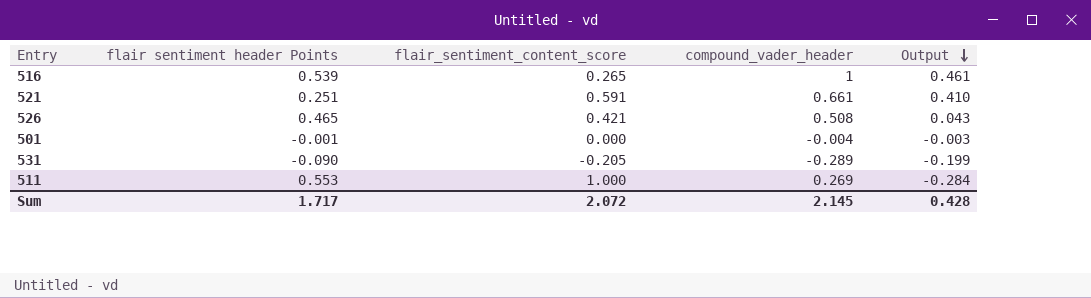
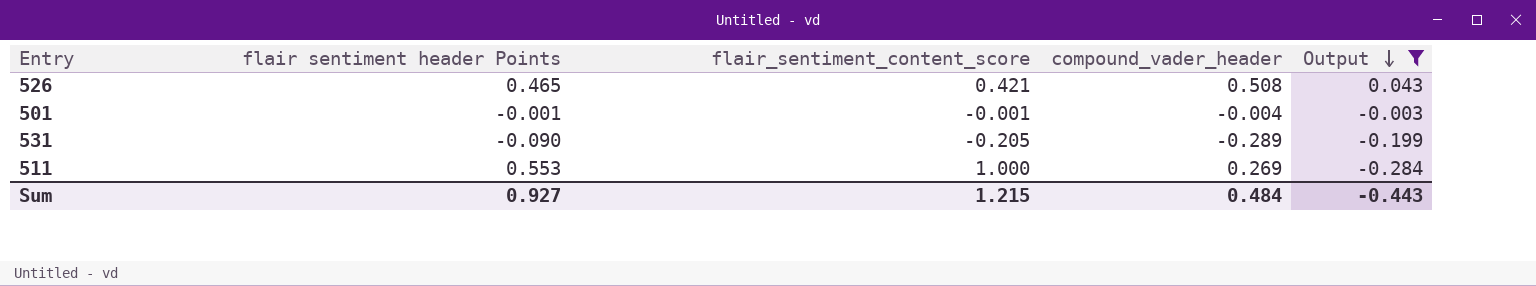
filter: none -> Output <= 0.043
501 | flair_sentiment_content_score: 0.000 -> -0.001
Sum | flair sentiment header Points: 1.717 -> 0.927
Sum | flair_sentiment_content_score: 2.072 -> 1.215
Sum | compound_vader_header: 2.145 -> 0.484
Sum | Output: 0.428 -> -0.443

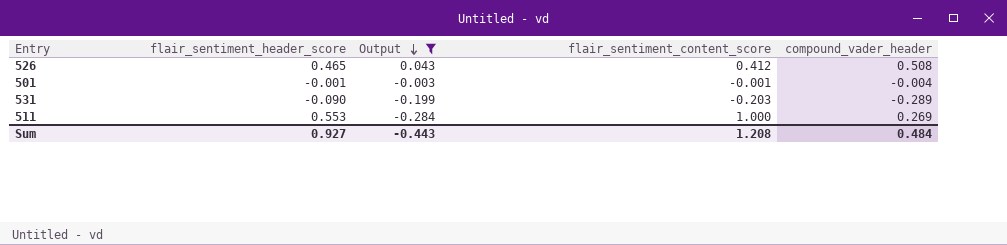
column name: flair sentiment header Points -> flair_sentiment_header_score
column Output | position: 5 -> 3
526 | flair_sentiment_content_score: 0.421 -> 0.412
531 | flair_sentiment_content_score: -0.205 -> -0.203
Sum | flair_sentiment_content_score: 1.215 -> 1.208

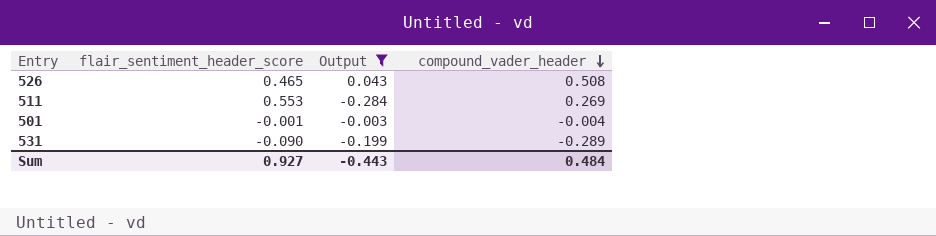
row order: Output descending -> compound_vader_header descending
column flair_sentiment_content_score | position: 4 -> none

